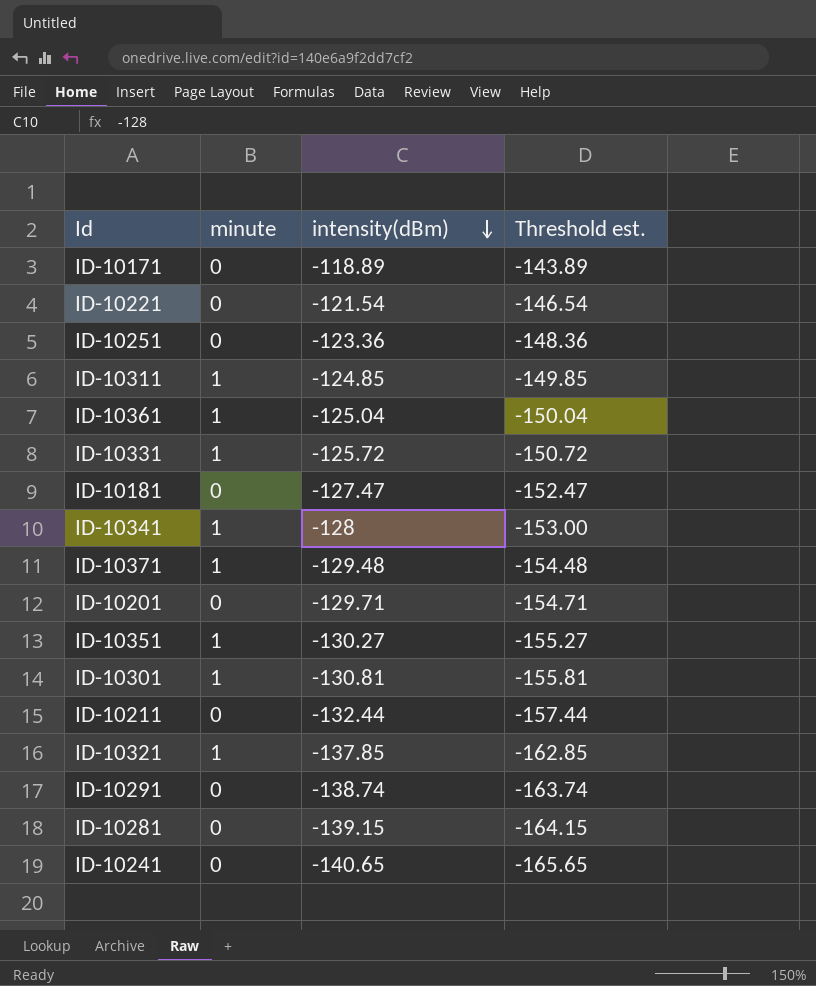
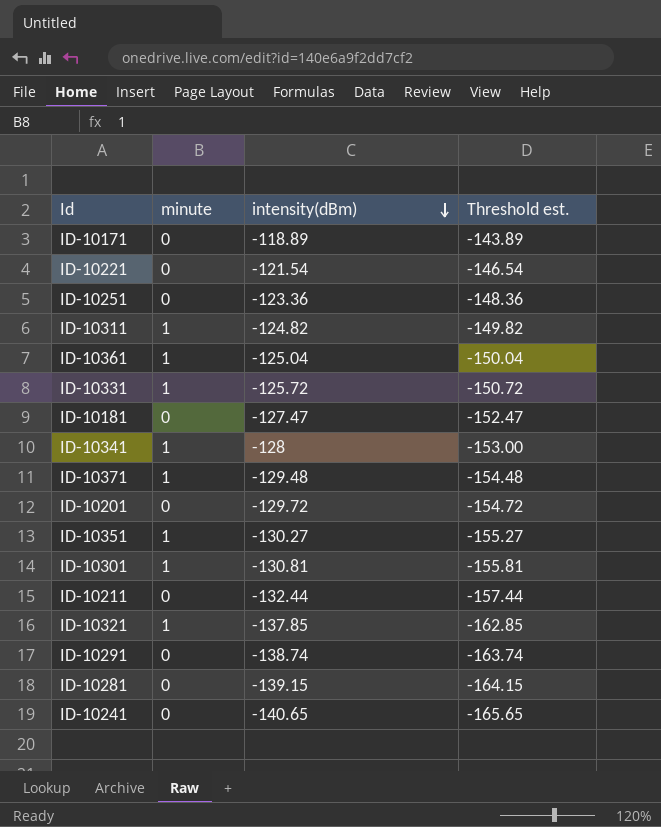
ID-10311 | intensity(dBm): -124.85 -> -124.82
ID-10311 | Threshold est.: -149.85 -> -149.82
ID-10201 | intensity(dBm): -129.71 -> -129.72
ID-10201 | Threshold est.: -154.71 -> -154.72

